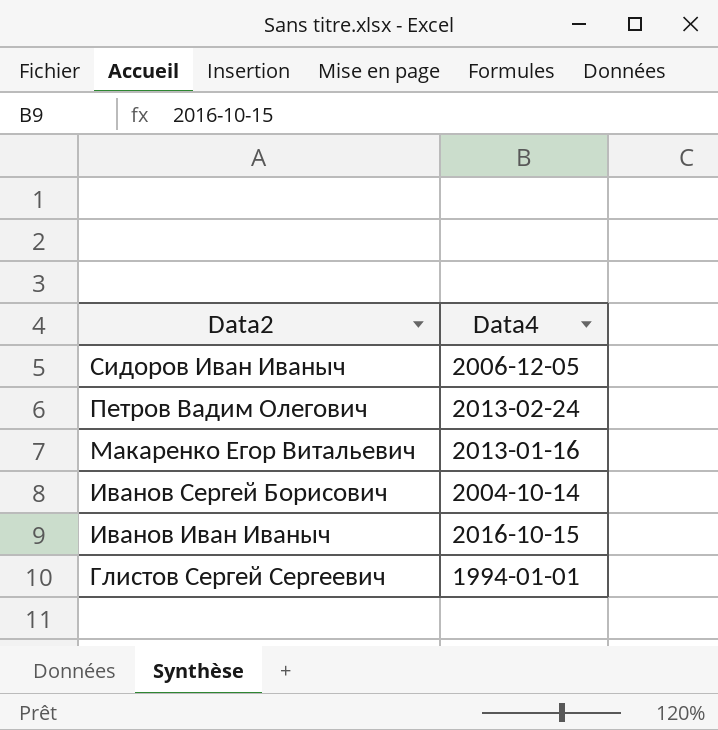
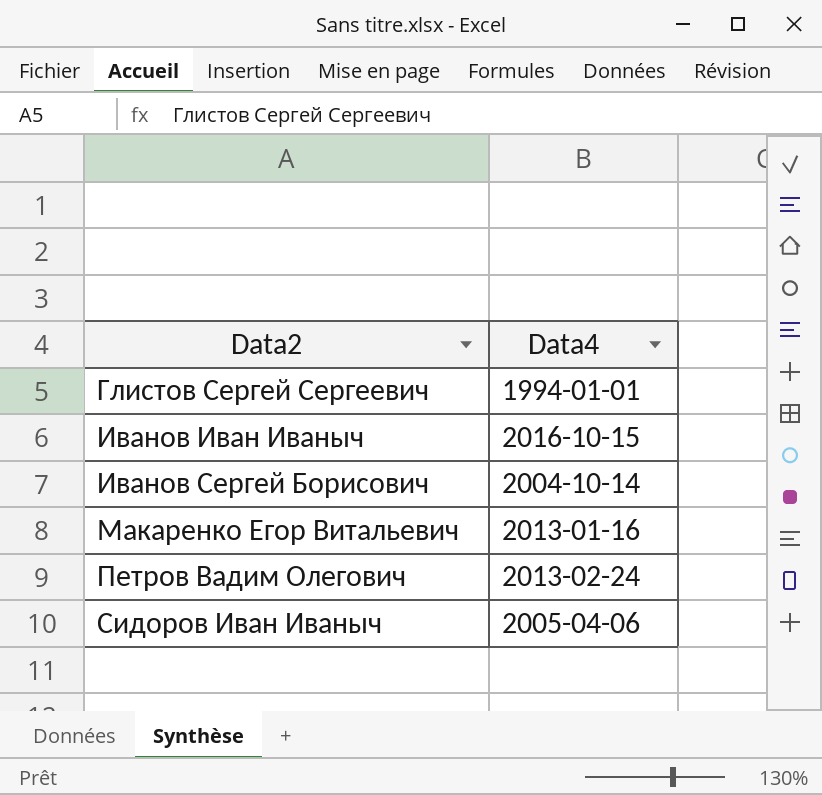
row order: Data2 descending -> Data2 ascending
Сидоров Иван Иваныч | Data4: 2006-12-05 -> 2005-04-06

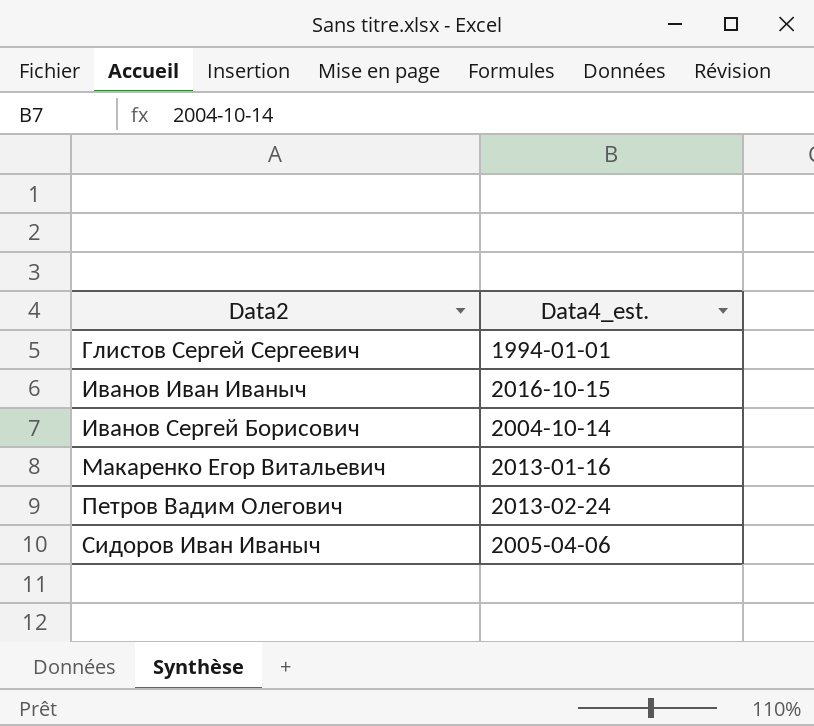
column name: Data4 -> Data4_est.

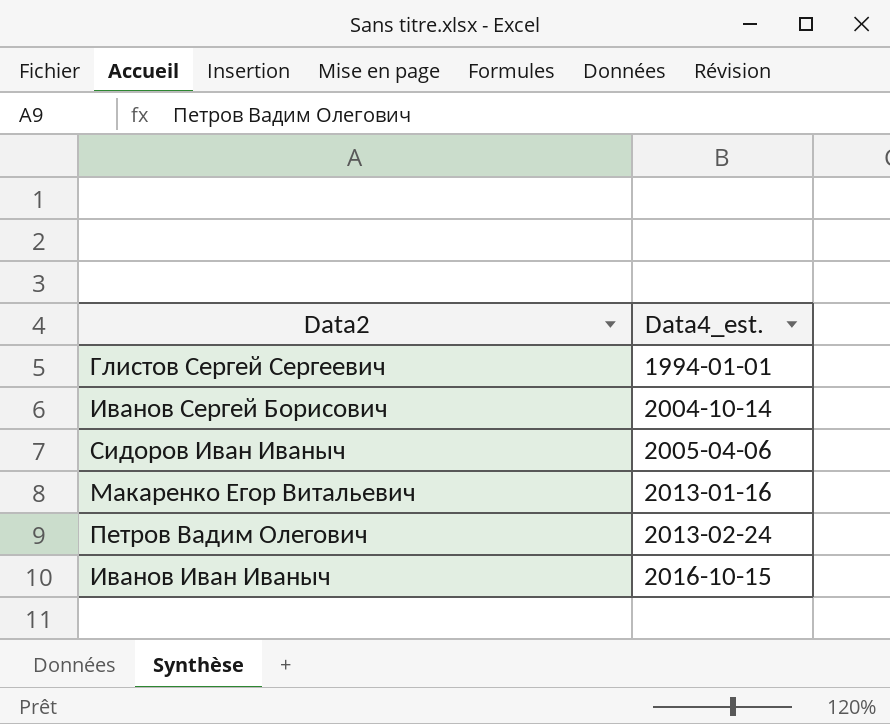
row order: Data2 ascending -> Data4_est. ascending

